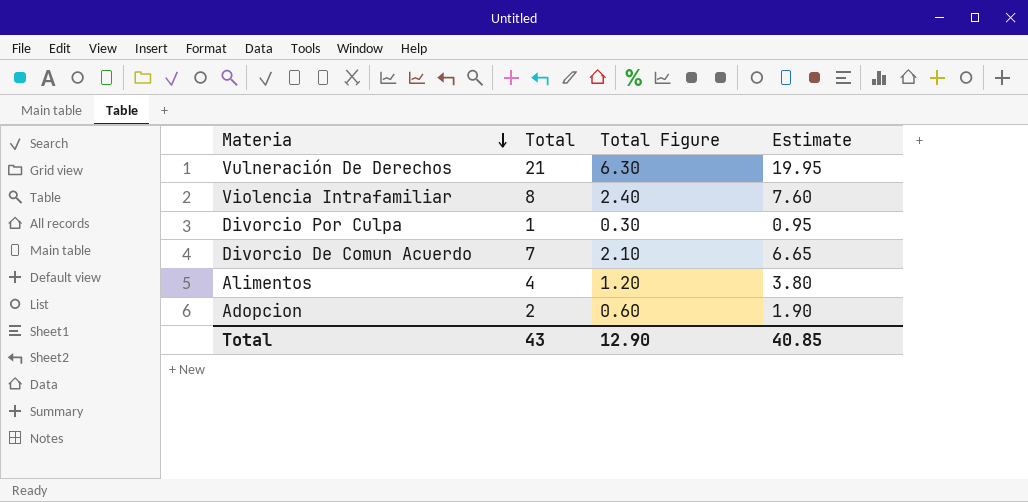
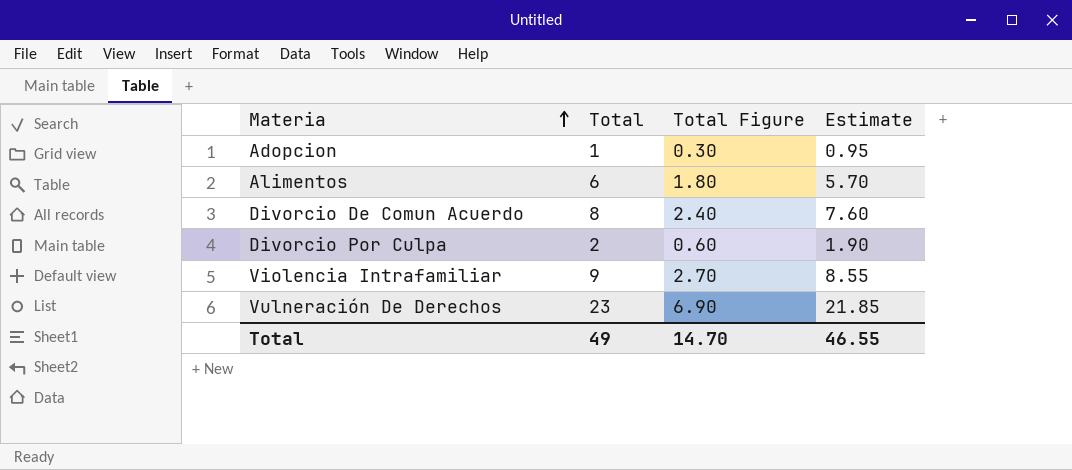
row order: Materia descending -> Materia ascending
Adopcion | Total: 2 -> 1
Adopcion | Total Figure: 0.60 -> 0.30
Adopcion | Estimate: 1.90 -> 0.95
Alimentos | Total: 4 -> 6
Alimentos | Total Figure: 1.20 -> 1.80
Alimentos | Estimate: 3.80 -> 5.70
Divorcio De Comun Acuerdo | Total: 7 -> 8
Divorcio De Comun Acuerdo | Total Figure: 2.10 -> 2.40
Divorcio De Comun Acuerdo | Estimate: 6.65 -> 7.60
Divorcio Por Culpa | Total: 1 -> 2
Divorcio Por Culpa | Total Figure: 0.30 -> 0.60
Divorcio Por Culpa | Estimate: 0.95 -> 1.90
Violencia Intrafamiliar | Total: 8 -> 9
Violencia Intrafamiliar | Total Figure: 2.40 -> 2.70
Violencia Intrafamiliar | Estimate: 7.60 -> 8.55
Vulneración De Derechos | Total: 21 -> 23
Vulneración De Derechos | Total Figure: 6.30 -> 6.90
Vulneración De Derechos | Estimate: 19.95 -> 21.85
Total | Total: 43 -> 49
Total | Total Figure: 12.90 -> 14.70
Total | Estimate: 40.85 -> 46.55

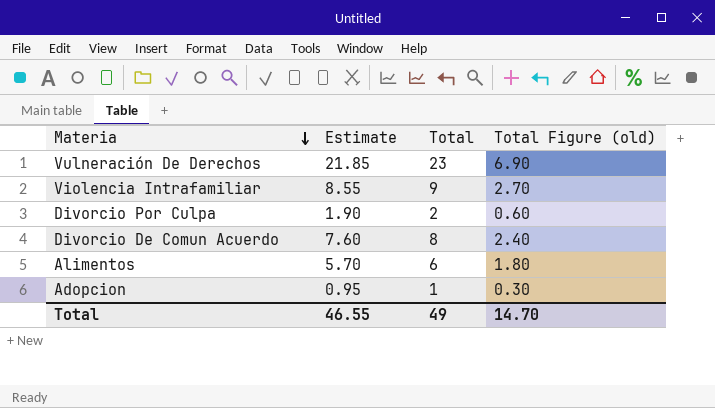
row order: Materia ascending -> Materia descending
column Estimate | position: 4 -> 2
column name: Total Figure -> Total Figure (old)

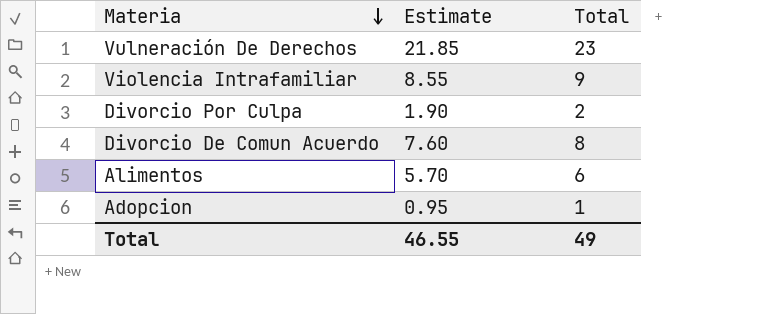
column Total Figure (old) | formula: [Total] * 0.3 -> none

